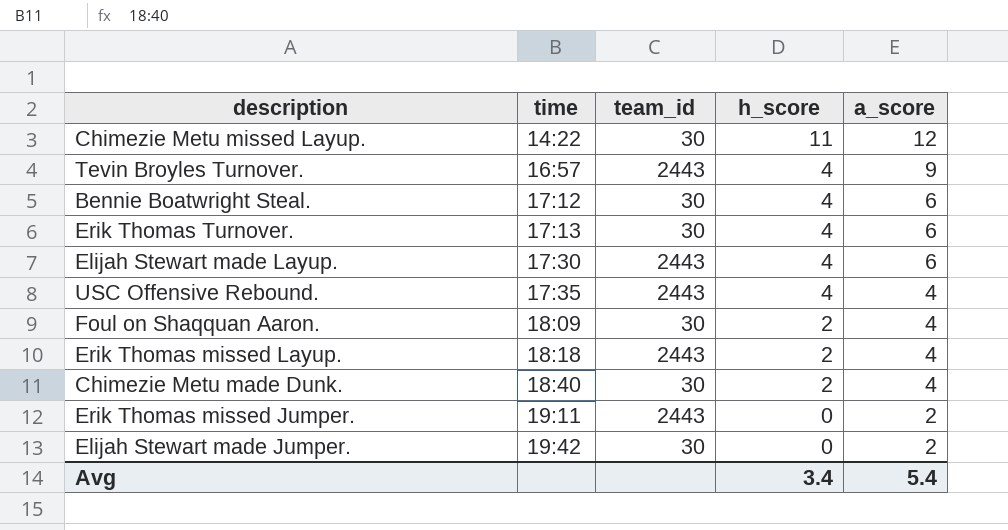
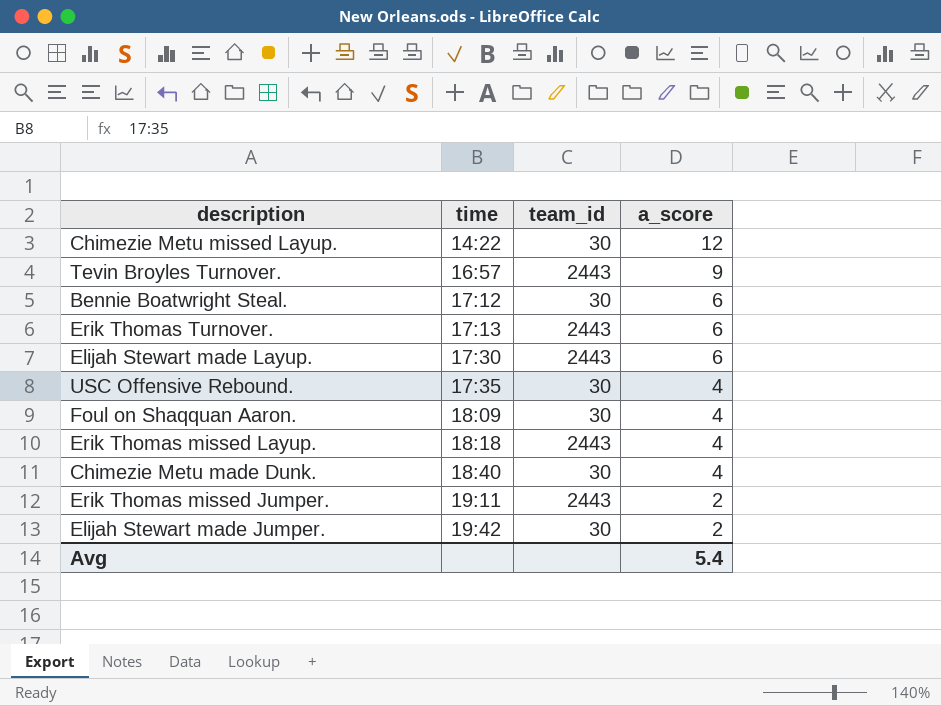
column h_score | position: 4 -> none
Erik Thomas Turnover. | team_id: 30 -> 2443
USC Offensive Rebound. | team_id: 2443 -> 30

